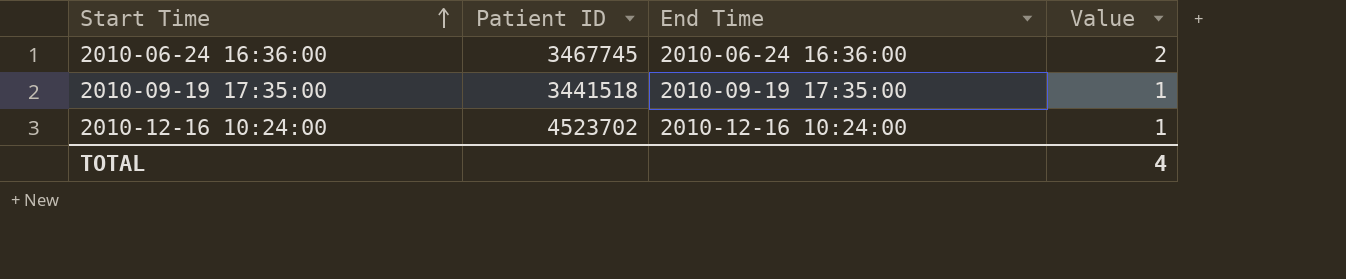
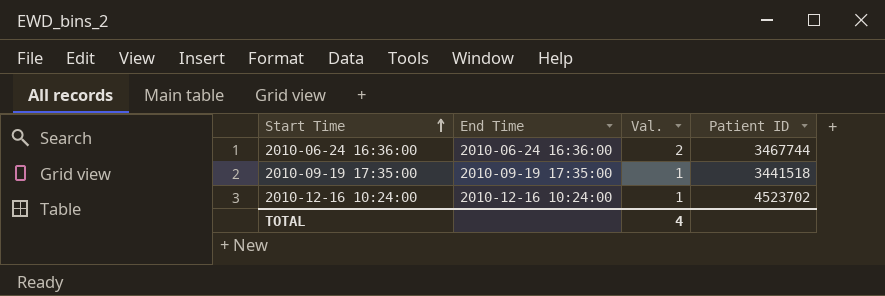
column name: Value -> Val.
column Patient ID | position: 2 -> 4
2010-06-24 16:36:00 | Patient ID: 3467745 -> 3467744

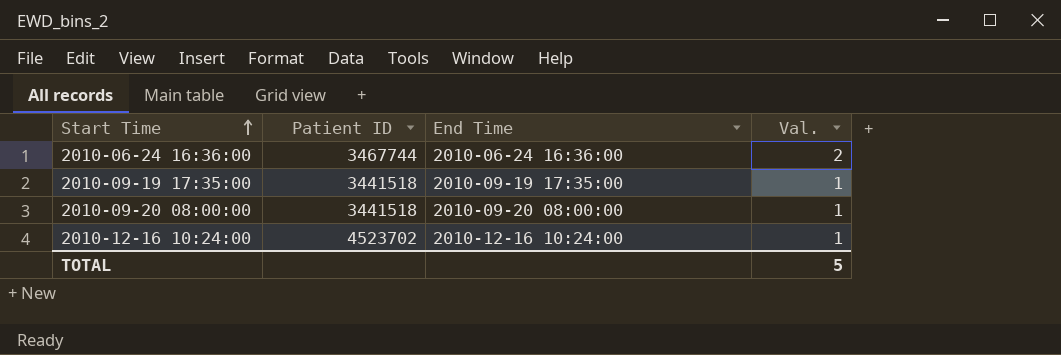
column Patient ID | position: 4 -> 2
row 2010-09-20 08:00:00: none -> 3441518 | 2010-09-20 08:00:00 | 1
TOTAL | Val.: 4 -> 5

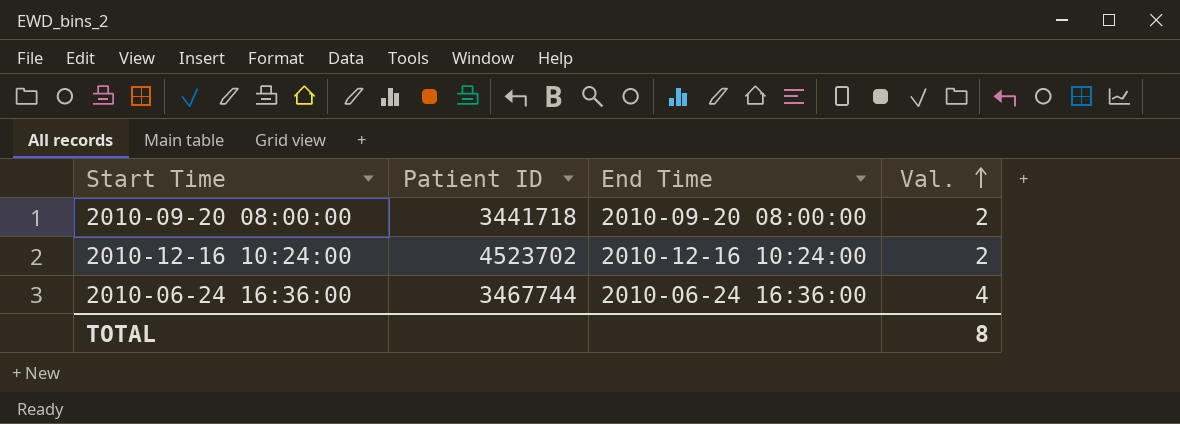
row order: Start Time ascending -> Val. ascending
row 2010-09-19 17:35:00: 3441518 | 2010-09-19 17:35:00 | 1 -> none
2010-09-20 08:00:00 | Patient ID: 3441518 -> 3441718
2010-09-20 08:00:00 | Val.: 1 -> 2
2010-12-16 10:24:00 | Val.: 1 -> 2
2010-06-24 16:36:00 | Val.: 2 -> 4
TOTAL | Val.: 5 -> 8

